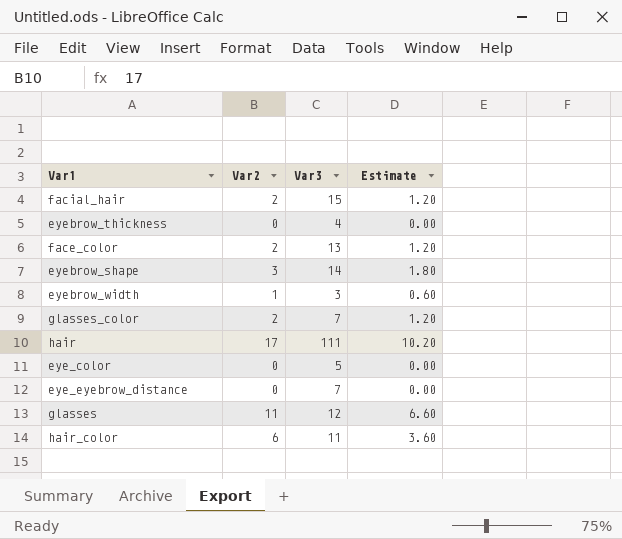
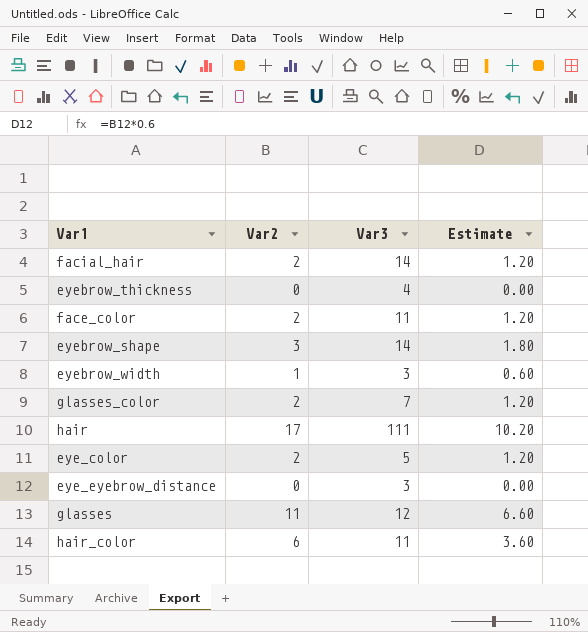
facial_hair | Var3: 15 -> 14
face_color | Var3: 13 -> 11
eye_color | Var2: 0 -> 2
eye_color | Estimate: 0.00 -> 1.20
eye_eyebrow_distance | Var3: 7 -> 3

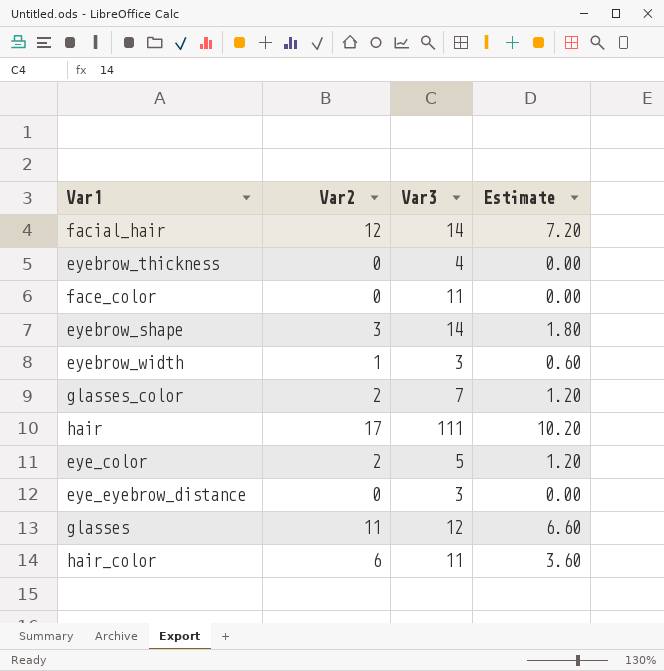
facial_hair | Var2: 2 -> 12
facial_hair | Estimate: 1.20 -> 7.20
face_color | Var2: 2 -> 0
face_color | Estimate: 1.20 -> 0.00

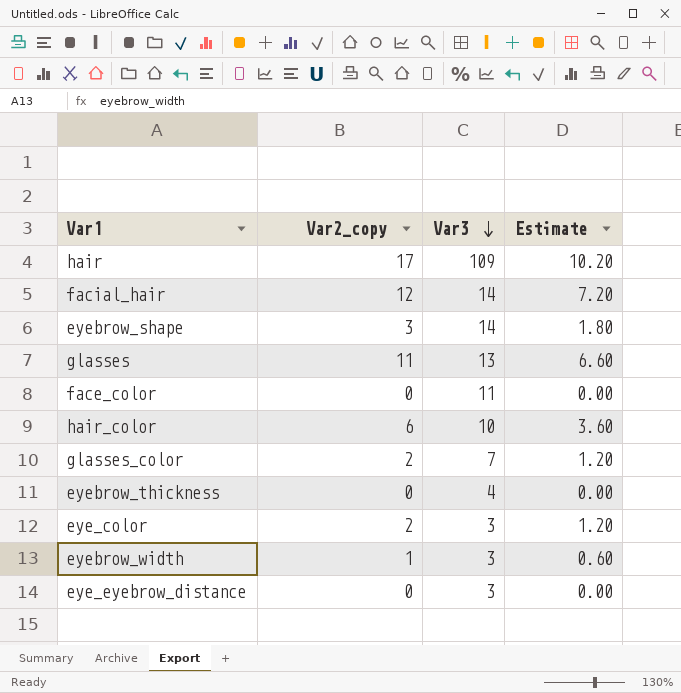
row order: none -> Var3 descending
column name: Var2 -> Var2_copy
hair | Var3: 111 -> 109
glasses | Var3: 12 -> 13
hair_color | Var3: 11 -> 10
eye_color | Var3: 5 -> 3

